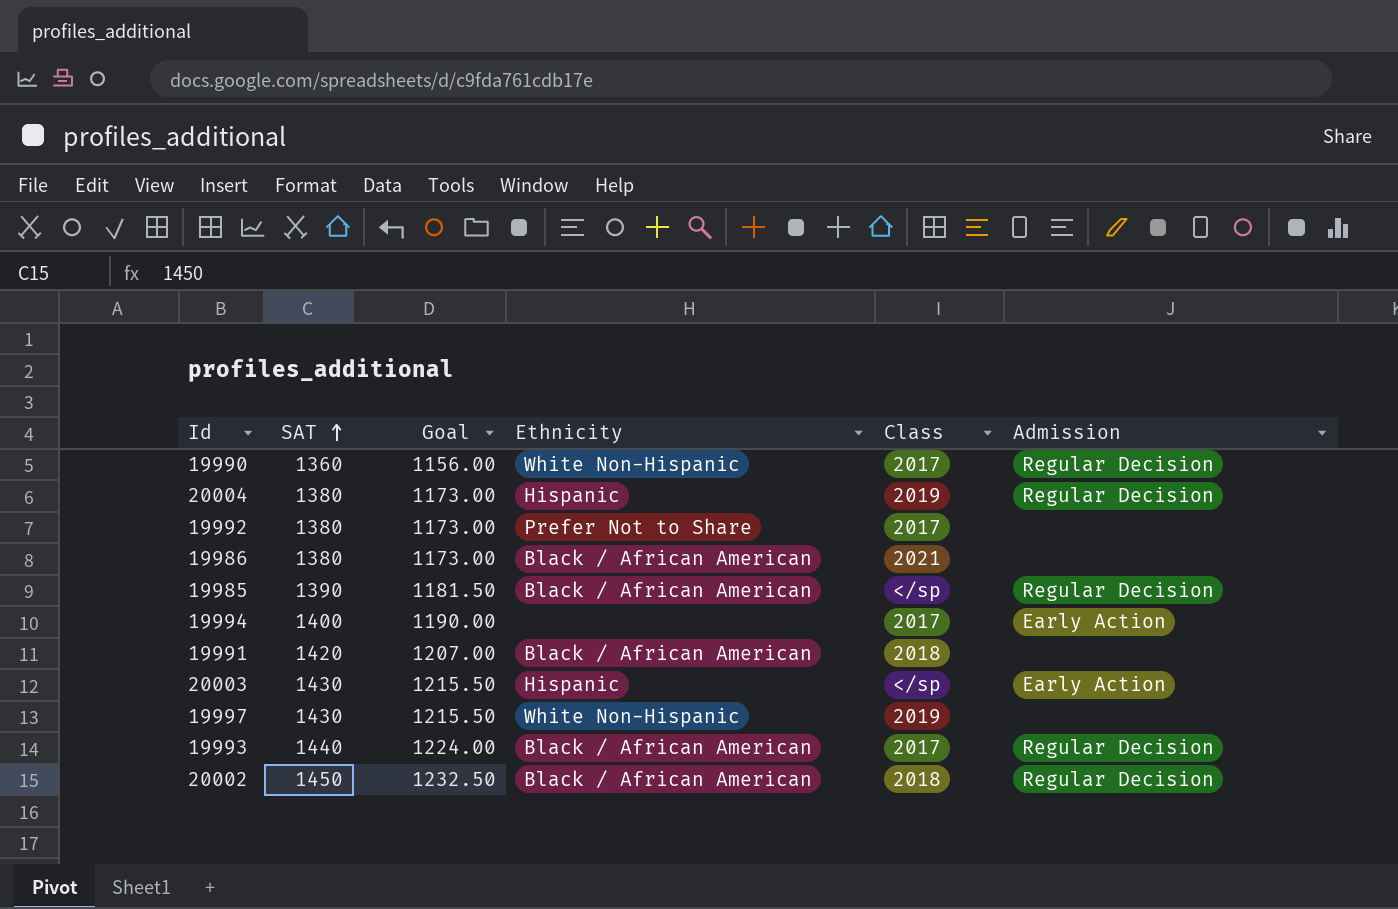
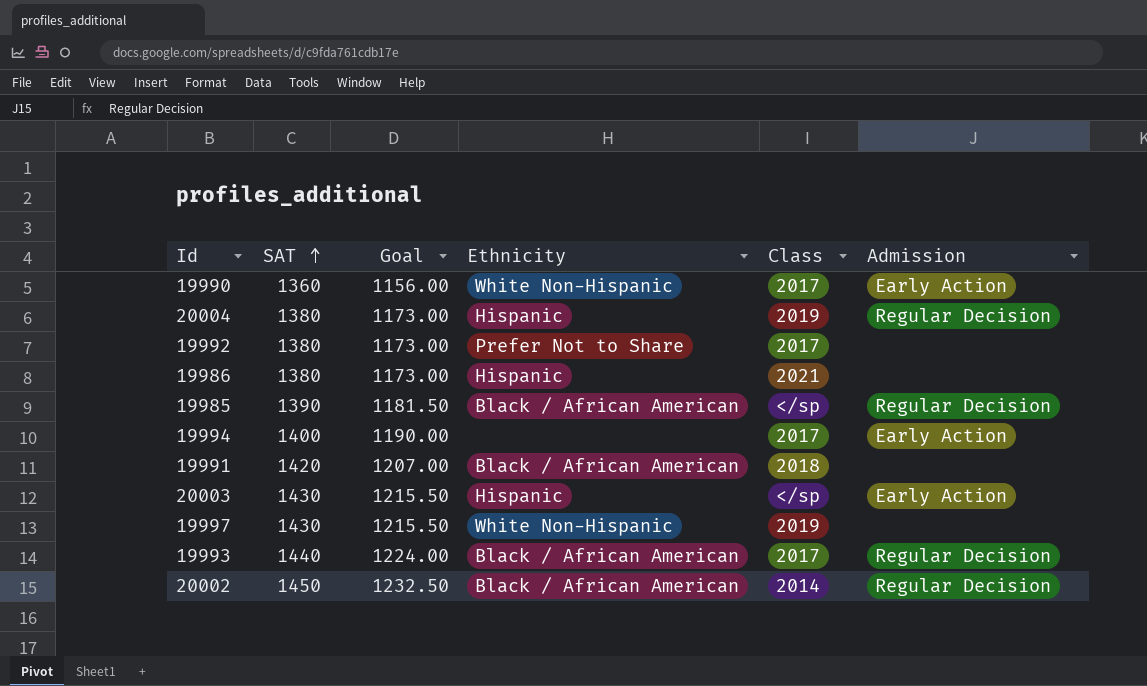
19990 | Admission: Regular Decision -> Early Action
19986 | Ethnicity: Black / African American -> Hispanic
20002 | Class: 2018 -> 2014

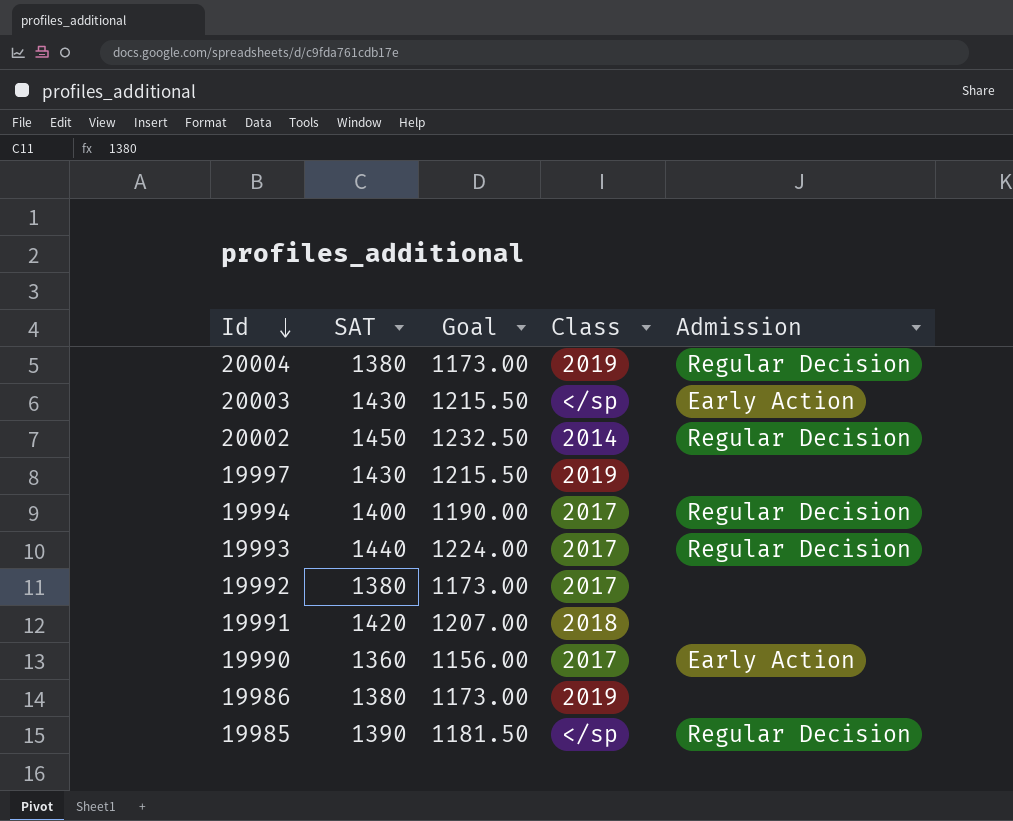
row order: SAT ascending -> Id descending
column Ethnicity | position: 4 -> none
19994 | Admission: Early Action -> Regular Decision
19986 | Class: 2021 -> 2019

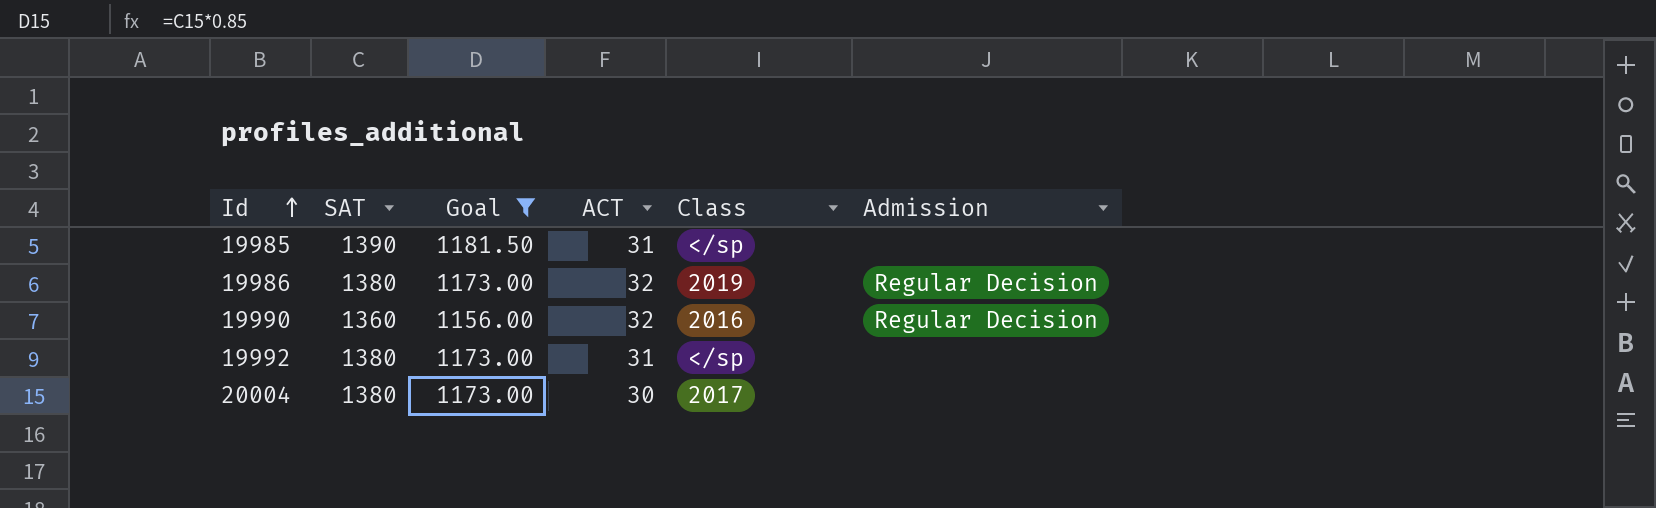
filter: none -> Goal <= 1181.50
row order: Id descending -> Id ascending
column ACT | position: none -> 4
19985 | Admission: Regular Decision -> none
19986 | Admission: none -> Regular Decision
19990 | Class: 2017 -> 2016
19990 | Admission: Early Action -> Regular Decision
19992 | Class: 2017 -> </sp
20004 | Class: 2019 -> 2017
20004 | Admission: Regular Decision -> none

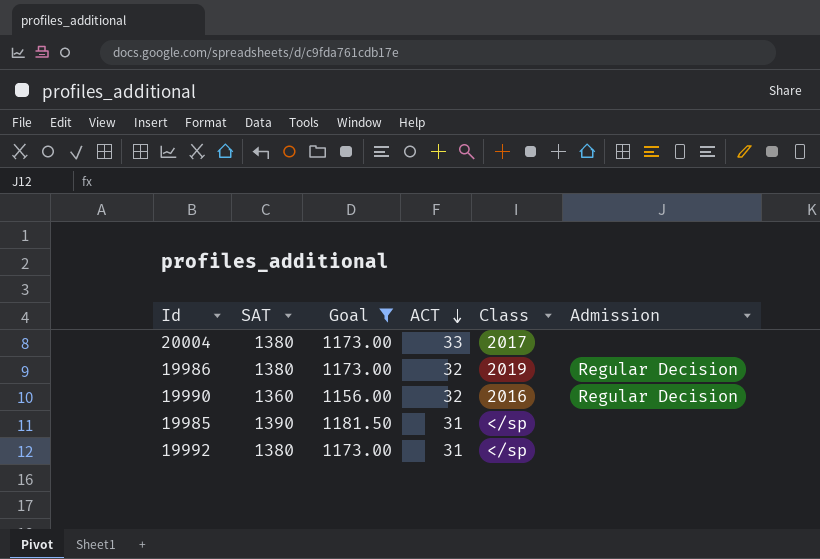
row order: Id ascending -> ACT descending
20004 | ACT: 30 -> 33

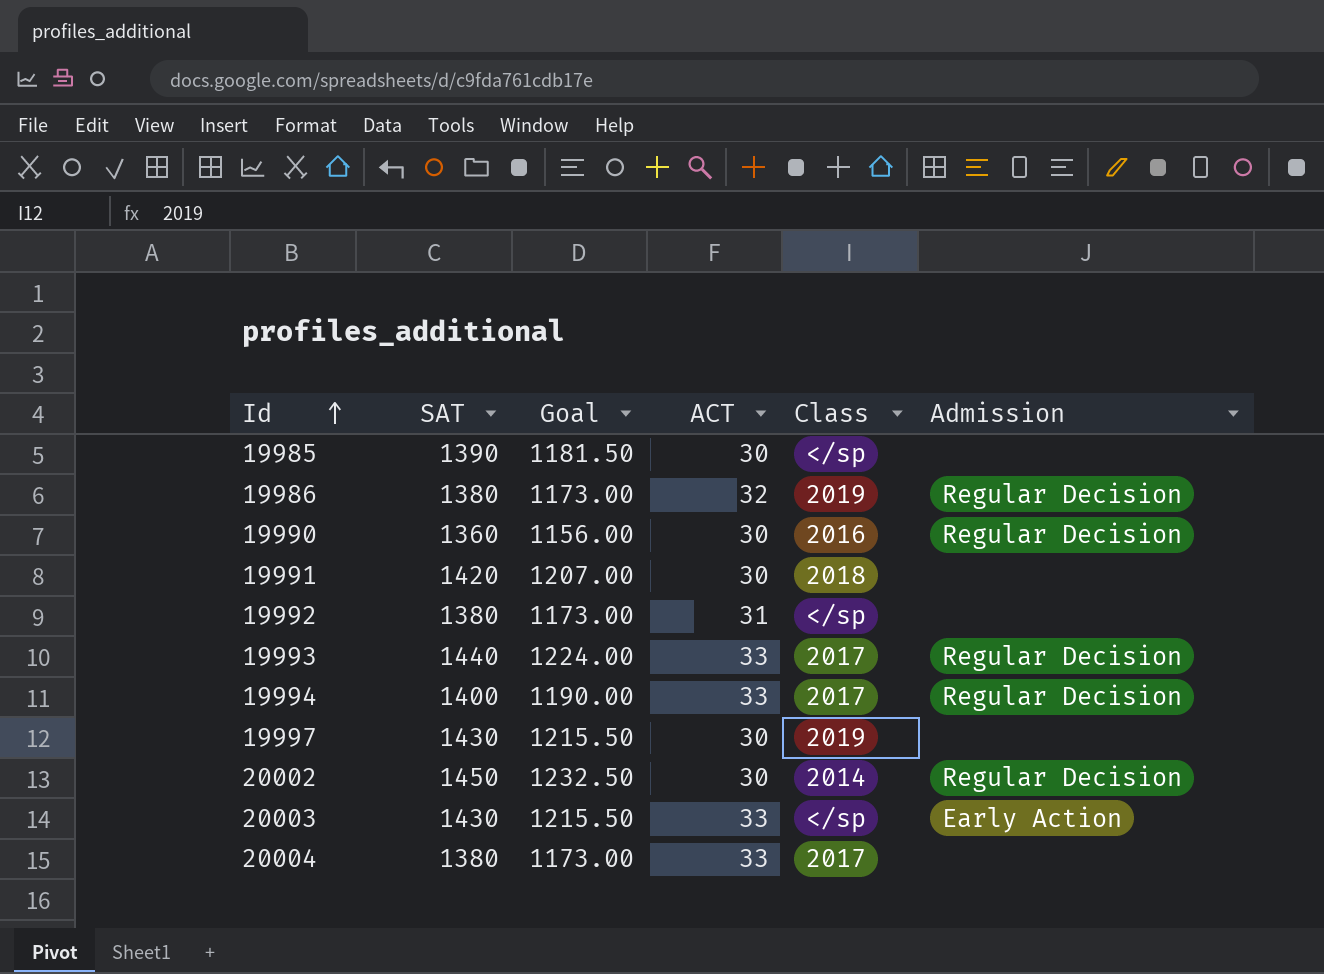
filter: Goal <= 1181.50 -> none
row order: ACT descending -> Id ascending
19985 | ACT: 31 -> 30
19990 | ACT: 32 -> 30

